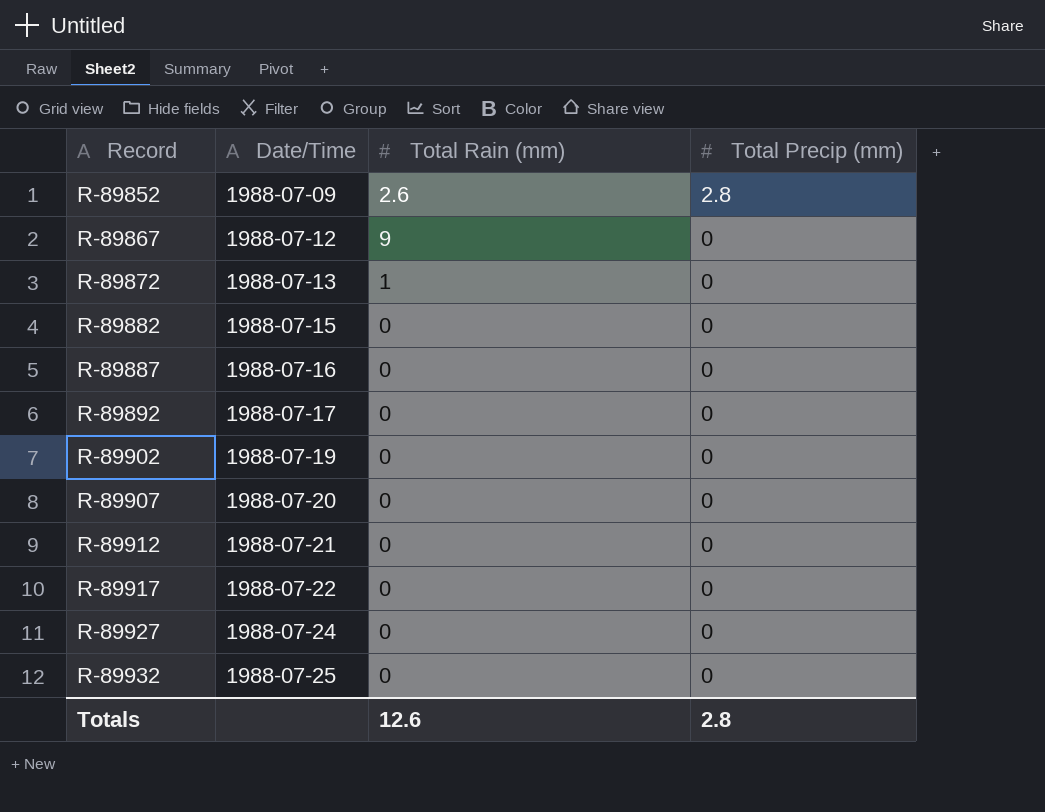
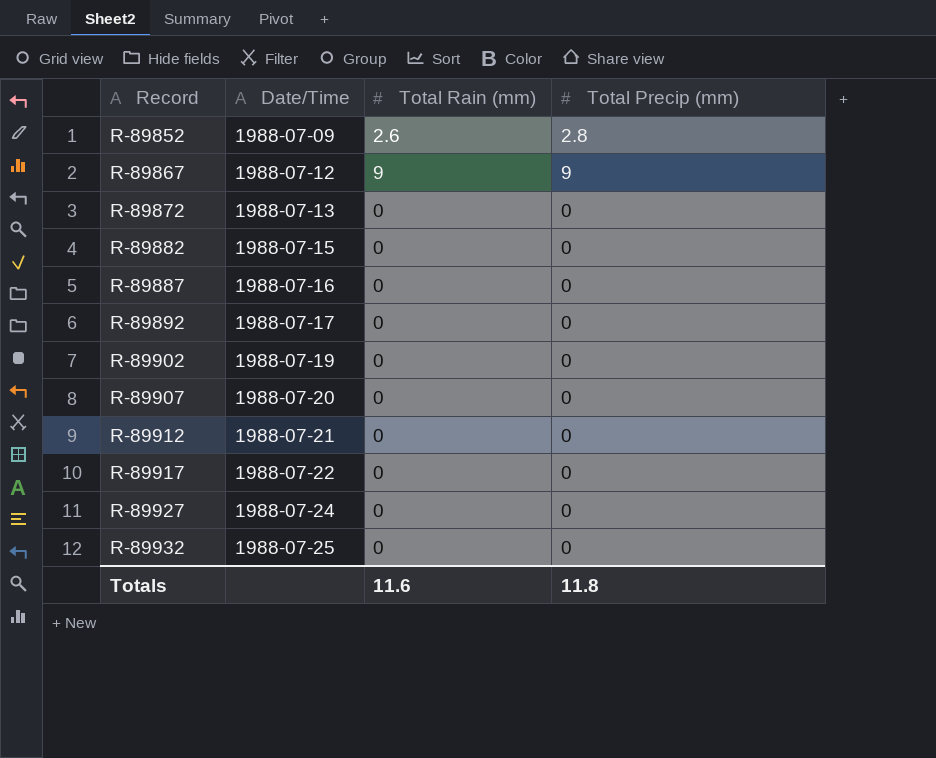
R-89867 | Total Precip (mm): 0 -> 9
R-89872 | Total Rain (mm): 1 -> 0
Totals | Total Rain (mm): 12.6 -> 11.6
Totals | Total Precip (mm): 2.8 -> 11.8

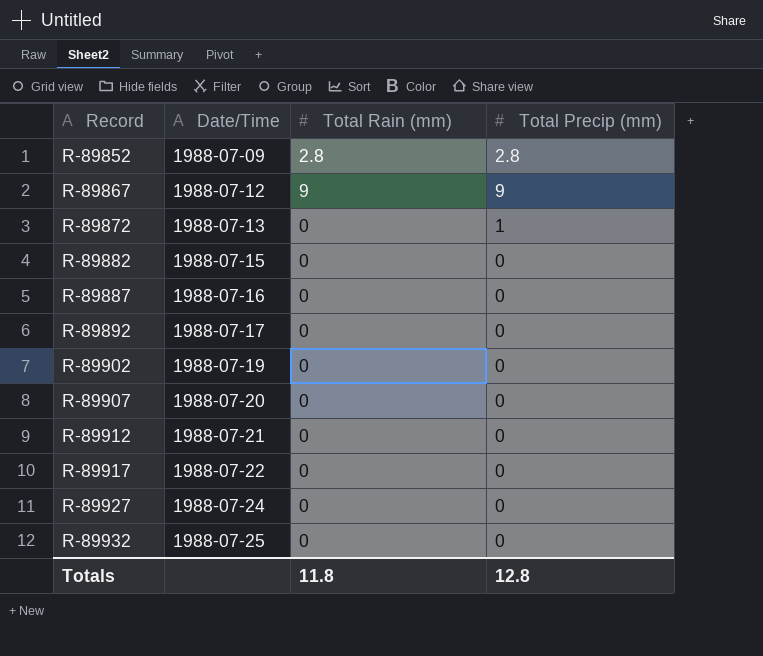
R-89852 | Total Rain (mm): 2.6 -> 2.8
R-89872 | Total Precip (mm): 0 -> 1
Totals | Total Rain (mm): 11.6 -> 11.8
Totals | Total Precip (mm): 11.8 -> 12.8

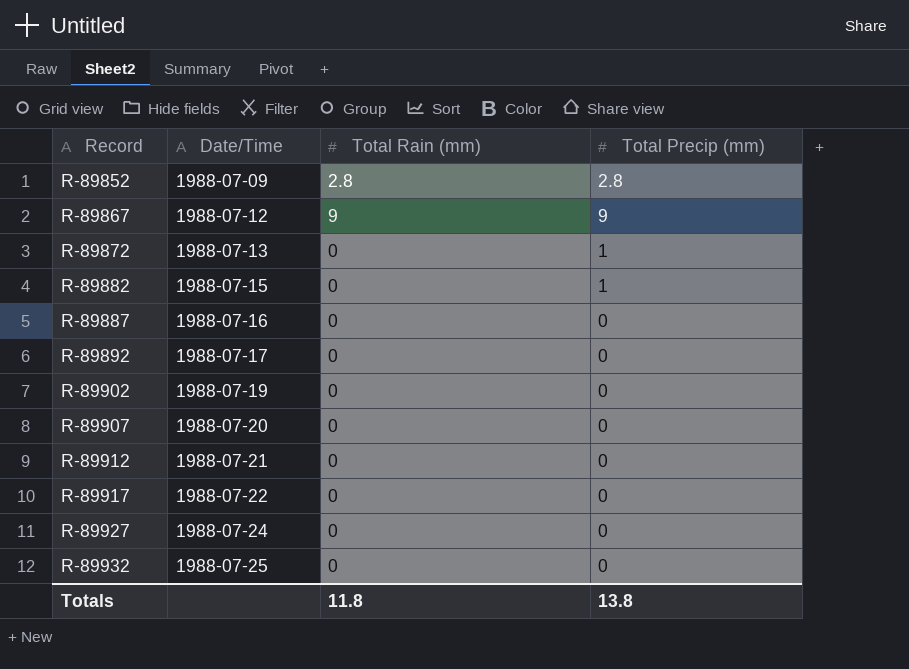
R-89882 | Total Precip (mm): 0 -> 1
Totals | Total Precip (mm): 12.8 -> 13.8

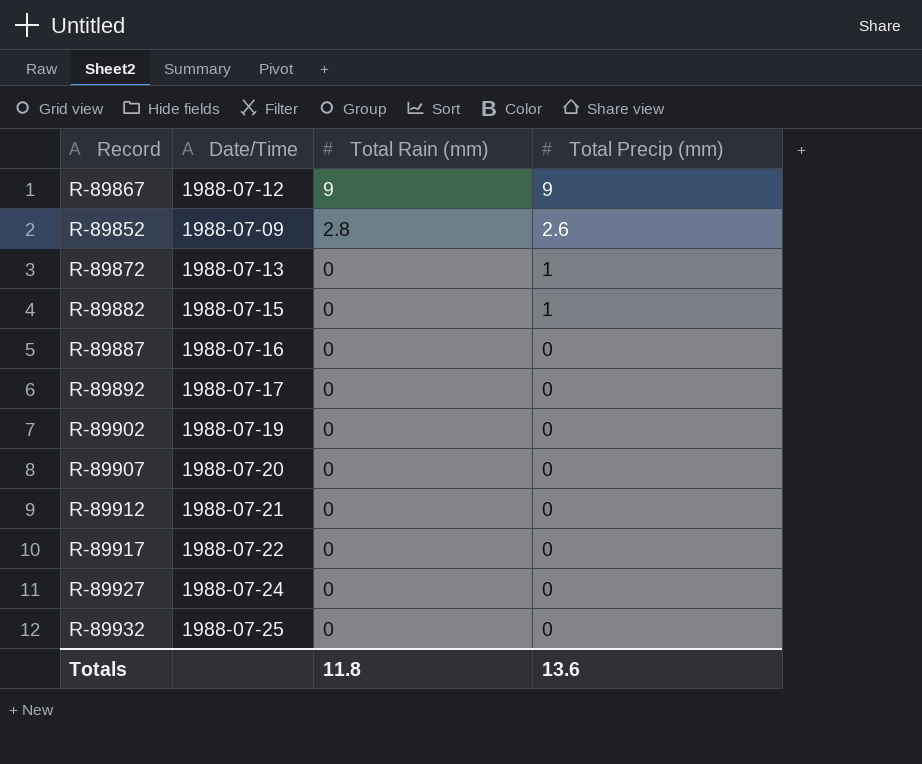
row order: Record ascending -> Total Rain (mm) descending
R-89852 | Total Precip (mm): 2.8 -> 2.6
Totals | Total Precip (mm): 13.8 -> 13.6

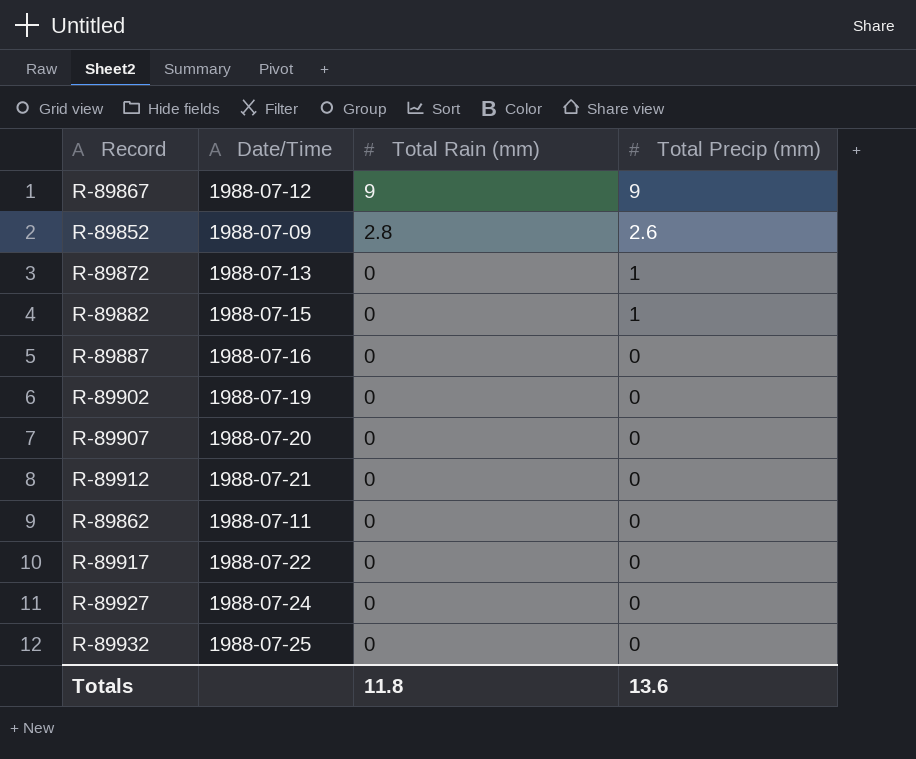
row R-89892: 1988-07-17 | 0 | 0 -> none
row R-89862: none -> 1988-07-11 | 0 | 0

